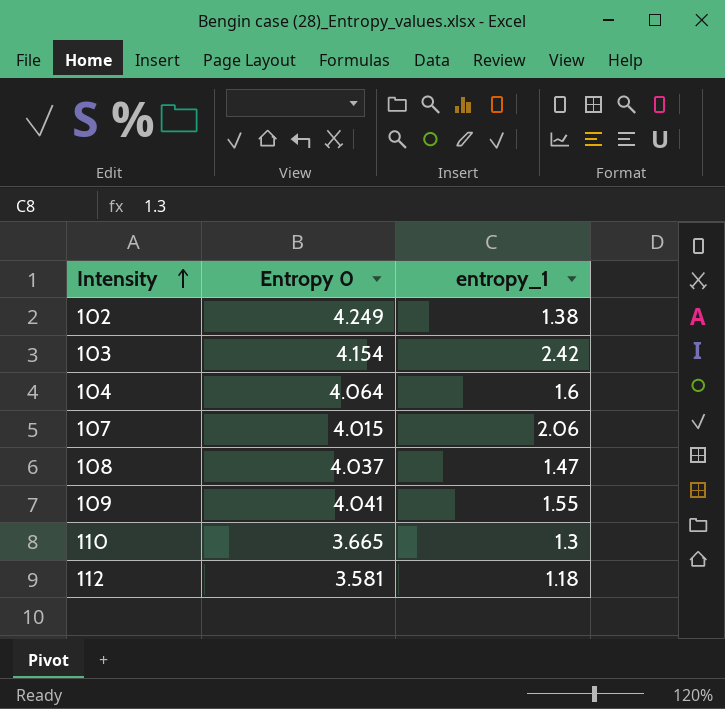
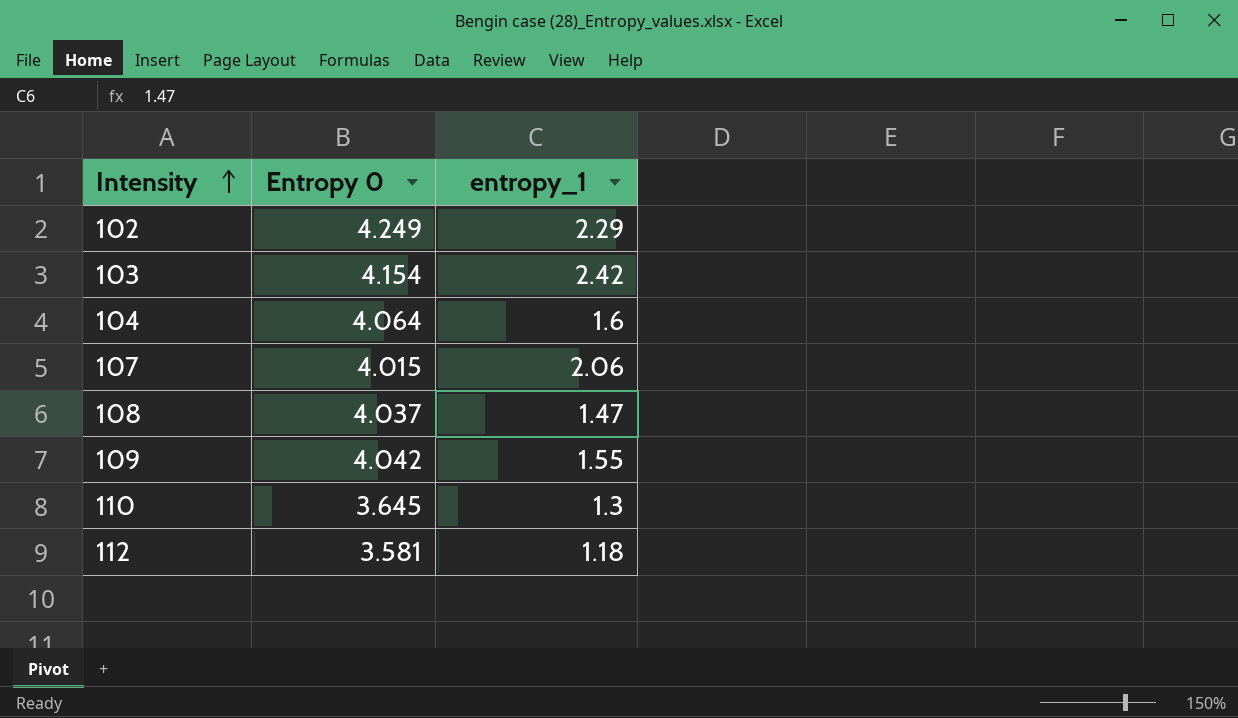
102 | entropy_1: 1.38 -> 2.29
109 | Entropy 0: 4.041 -> 4.042
110 | Entropy 0: 3.665 -> 3.645

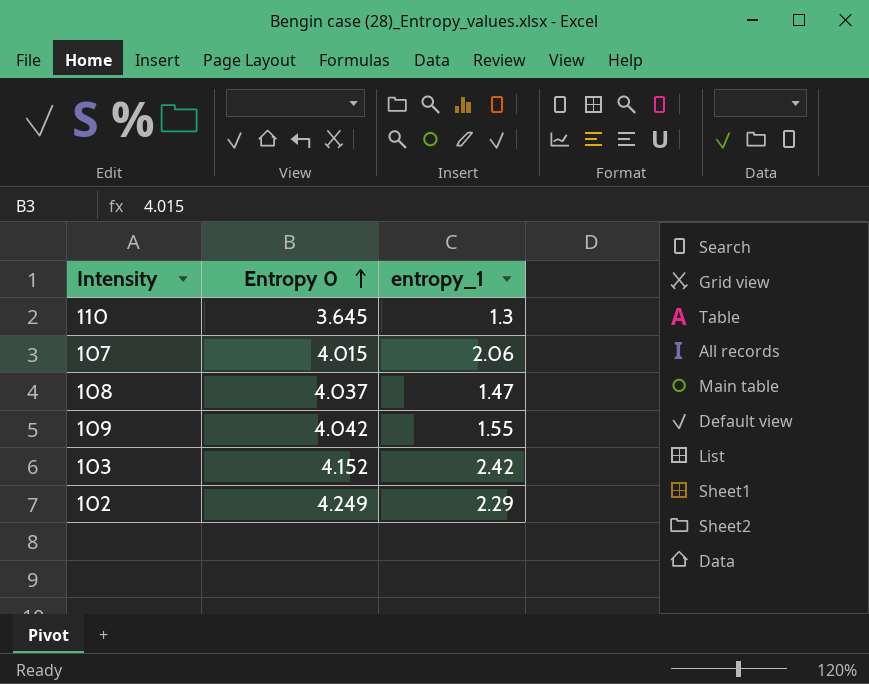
row order: Intensity ascending -> Entropy 0 ascending
row 104: 4.064 | 1.6 -> none
row 112: 3.581 | 1.18 -> none
103 | Entropy 0: 4.154 -> 4.152

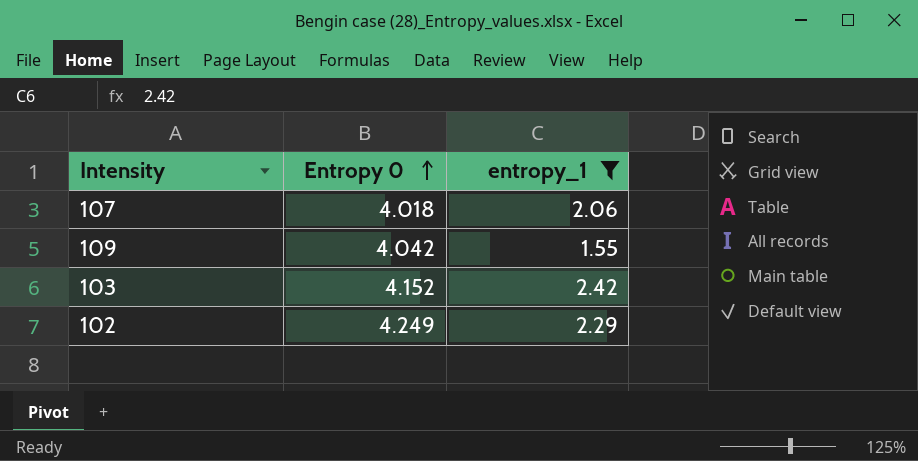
filter: none -> entropy_1 >= 1.55
107 | Entropy 0: 4.015 -> 4.018

